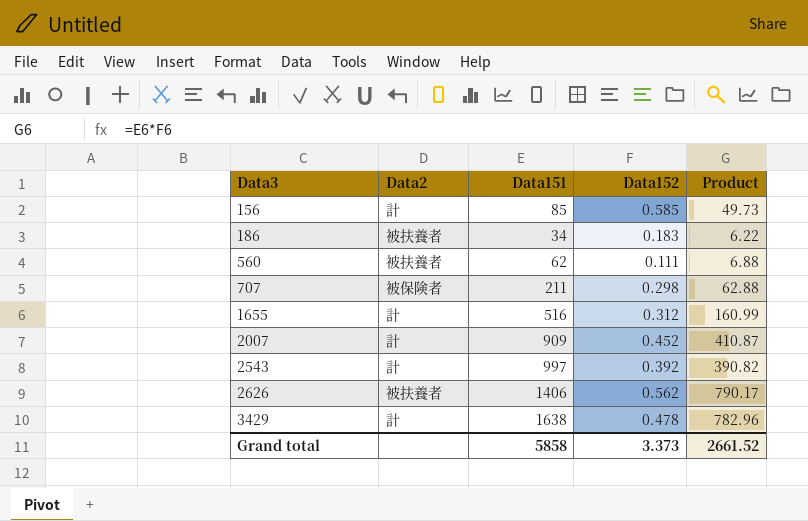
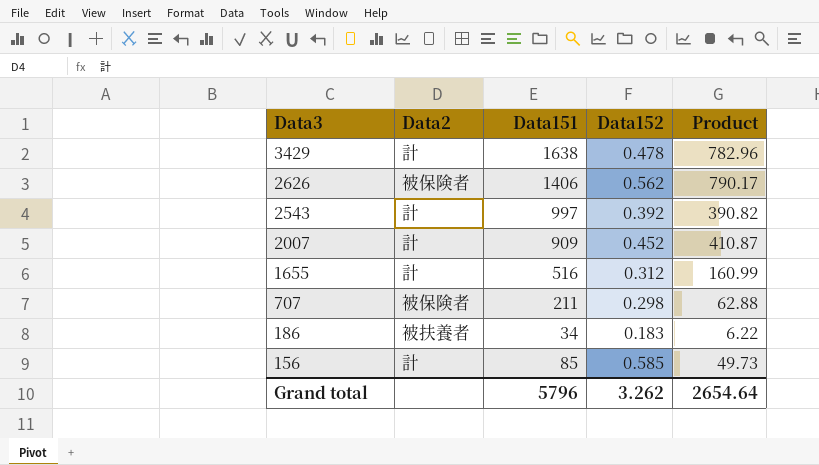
row order: Data3 ascending -> Data3 descending
row 560: 被扶養者 | 62 | 0.111 | 6.88 -> none
2626 | Data2: 被扶養者 -> 被保険者
Grand total | Data151: 5858 -> 5796
Grand total | Data152: 3.373 -> 3.262
Grand total | Product: 2661.52 -> 2654.64

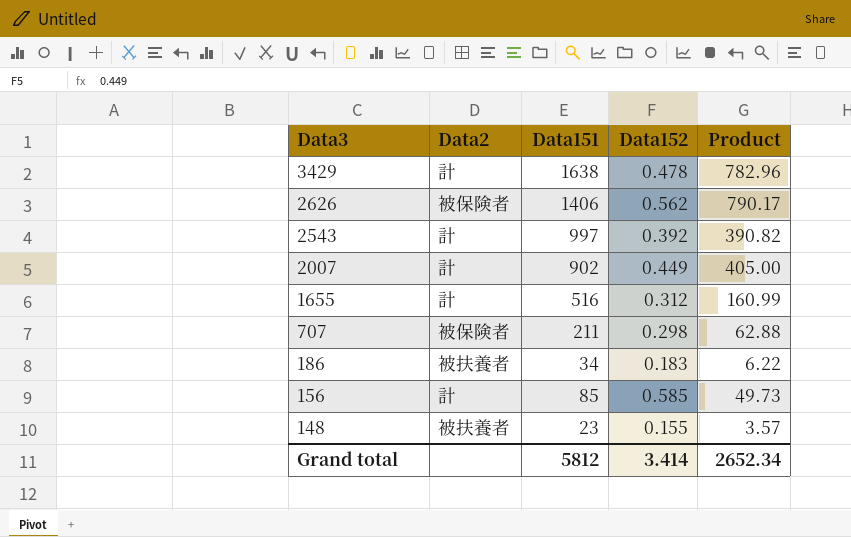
2007 | Data151: 909 -> 902
2007 | Data152: 0.452 -> 0.449
2007 | Product: 410.87 -> 405.00
row 148: none -> 被扶養者 | 23 | 0.155 | 3.57
Grand total | Data151: 5796 -> 5812
Grand total | Data152: 3.262 -> 3.414
Grand total | Product: 2654.64 -> 2652.34

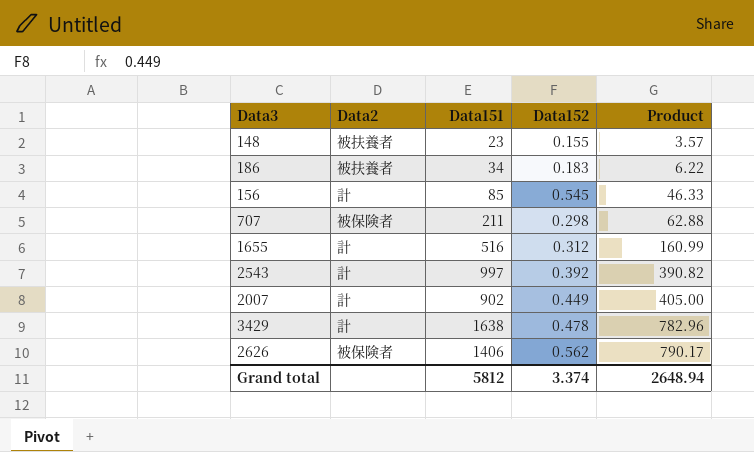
row order: Data3 descending -> Product ascending
156 | Data152: 0.585 -> 0.545
156 | Product: 49.73 -> 46.33
Grand total | Data152: 3.414 -> 3.374
Grand total | Product: 2652.34 -> 2648.94

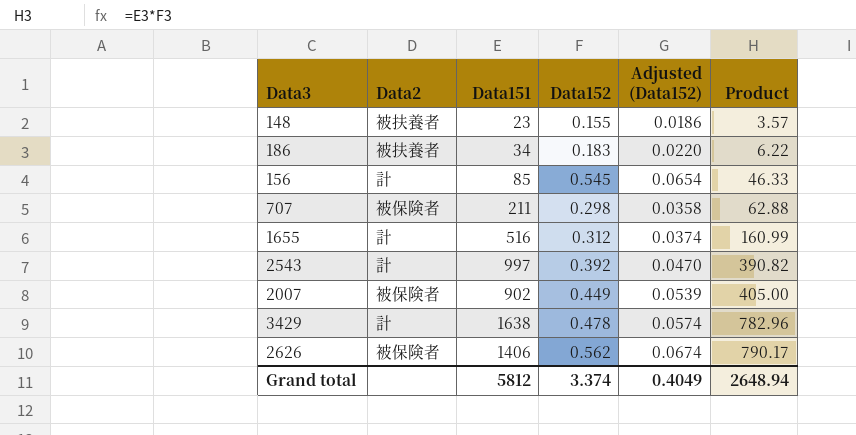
column Adjusted (Data152) | formula: none -> [Data152] * 0.12
2007 | Data2: 計 -> 被保険者

